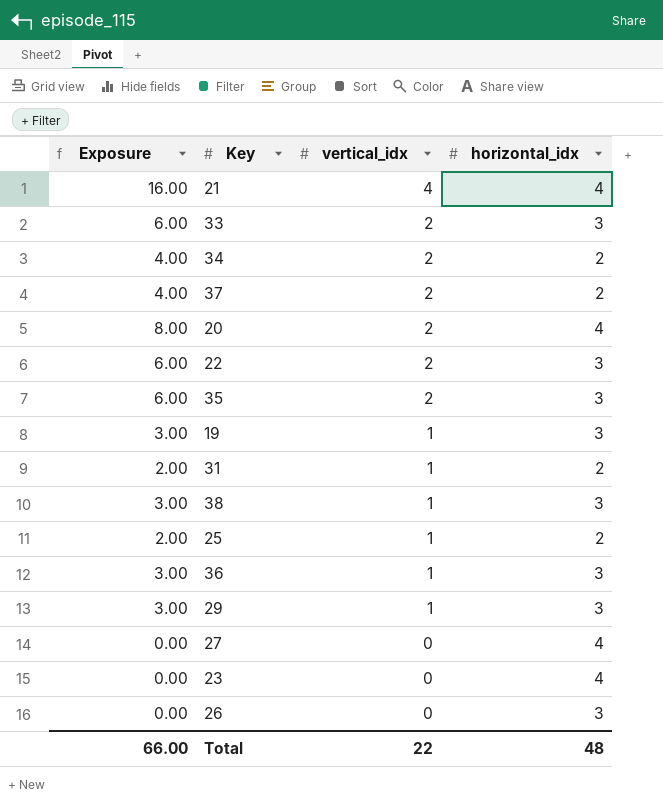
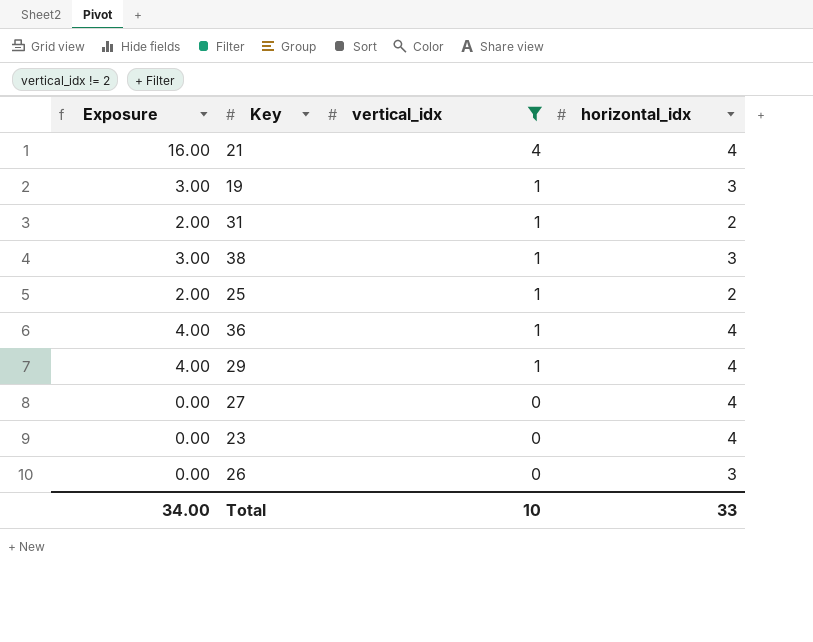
filter: none -> vertical_idx != 2
36 | Exposure: 3.00 -> 4.00
36 | horizontal_idx: 3 -> 4
29 | Exposure: 3.00 -> 4.00
29 | horizontal_idx: 3 -> 4
Total | Exposure: 66.00 -> 34.00
Total | vertical_idx: 22 -> 10
Total | horizontal_idx: 48 -> 33

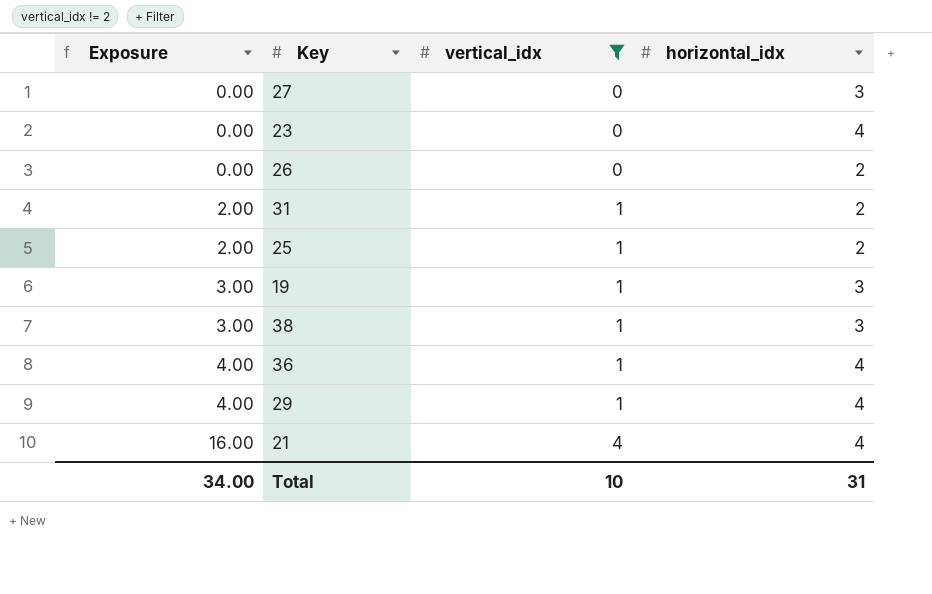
row order: vertical_idx descending -> Exposure ascending
27 | horizontal_idx: 4 -> 3
26 | horizontal_idx: 3 -> 2
Total | horizontal_idx: 33 -> 31

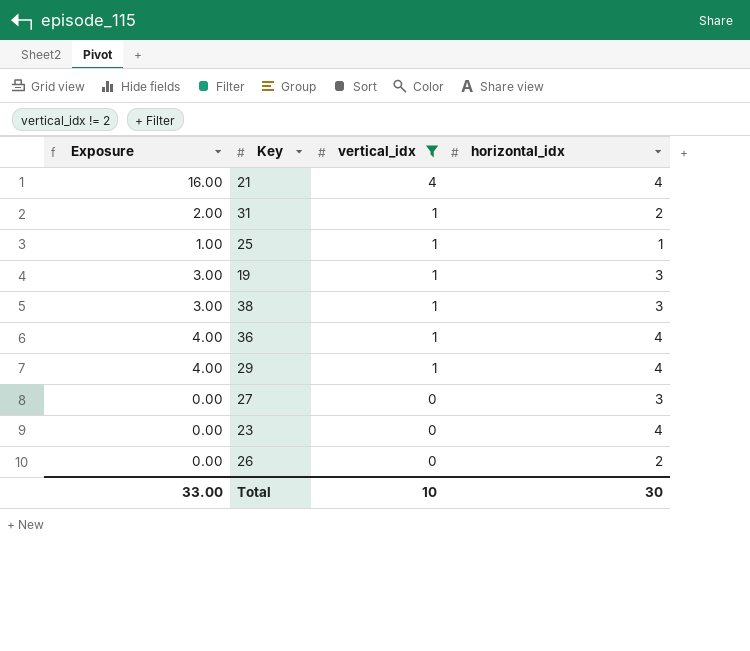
row order: Exposure ascending -> vertical_idx descending
25 | Exposure: 2.00 -> 1.00
25 | horizontal_idx: 2 -> 1
Total | Exposure: 34.00 -> 33.00
Total | horizontal_idx: 31 -> 30

